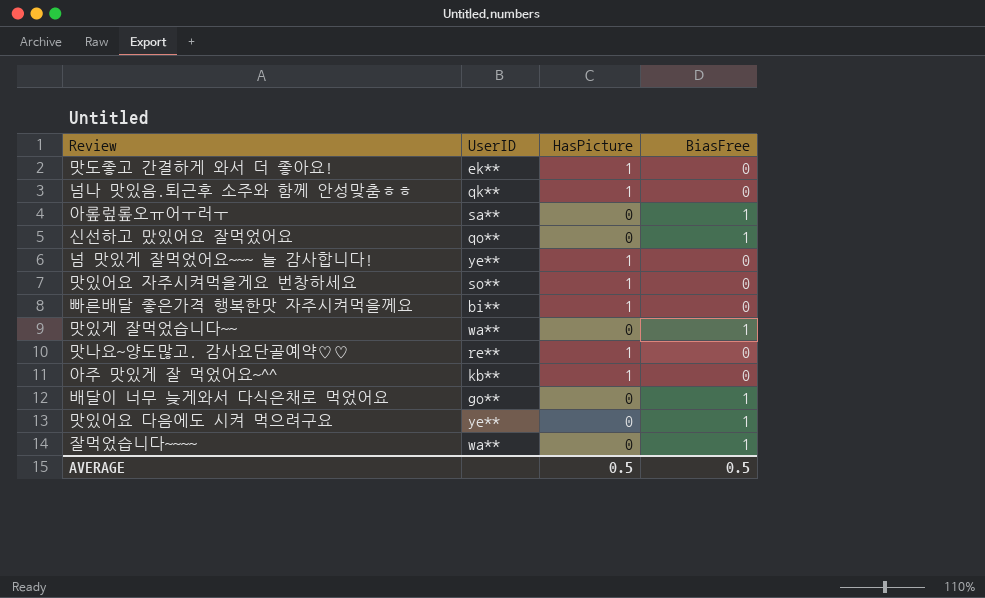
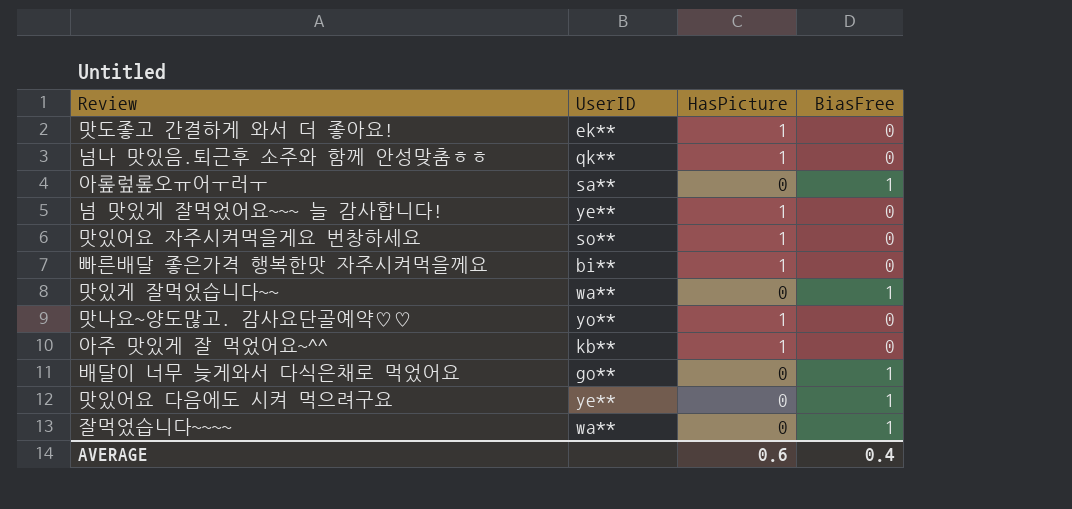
row 신선하고 맜있어요 잘먹었어요: qo** | 0 | 1 -> none
맛나요~양도많고. 감사요단골예약♡♡ | UserID: re** -> yo**
AVERAGE | HasPicture: 0.5 -> 0.6
AVERAGE | BiasFree: 0.5 -> 0.4

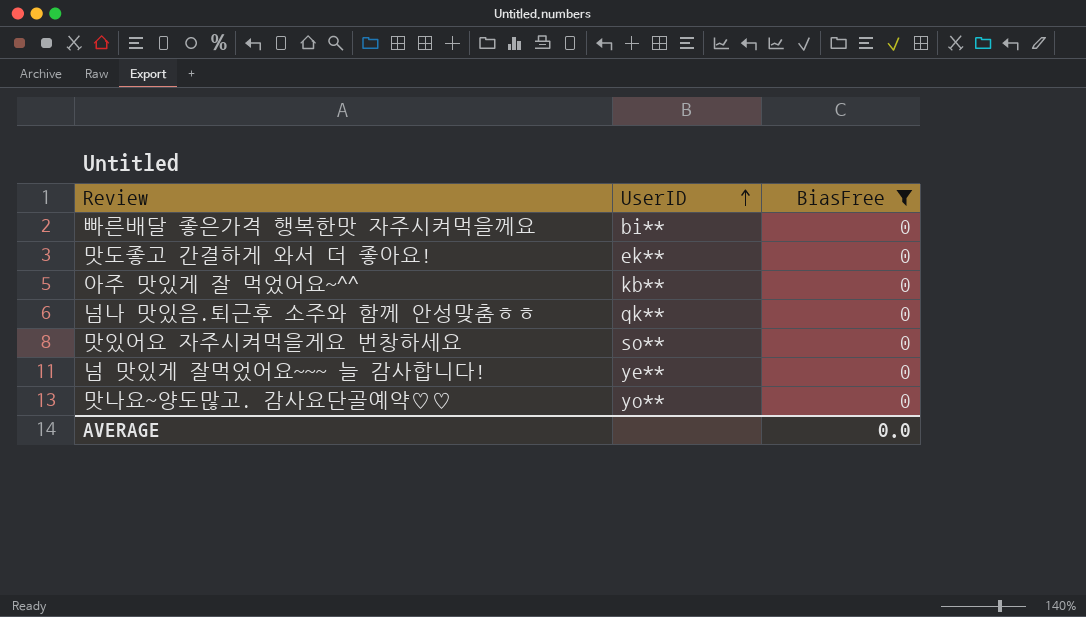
filter: none -> BiasFree = 0
row order: none -> UserID ascending
column HasPicture | position: 3 -> none
AVERAGE | BiasFree: 0.4 -> 0.0

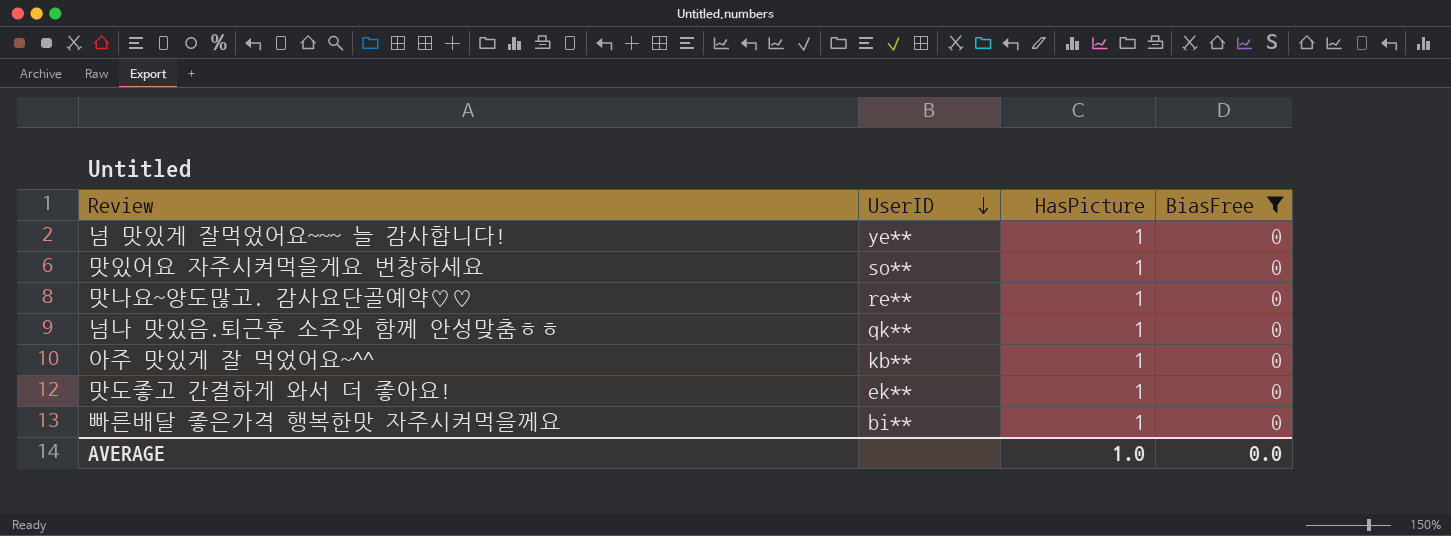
row order: UserID ascending -> UserID descending
column HasPicture | position: none -> 3
맛나요~양도많고. 감사요단골예약♡♡ | UserID: yo** -> re**

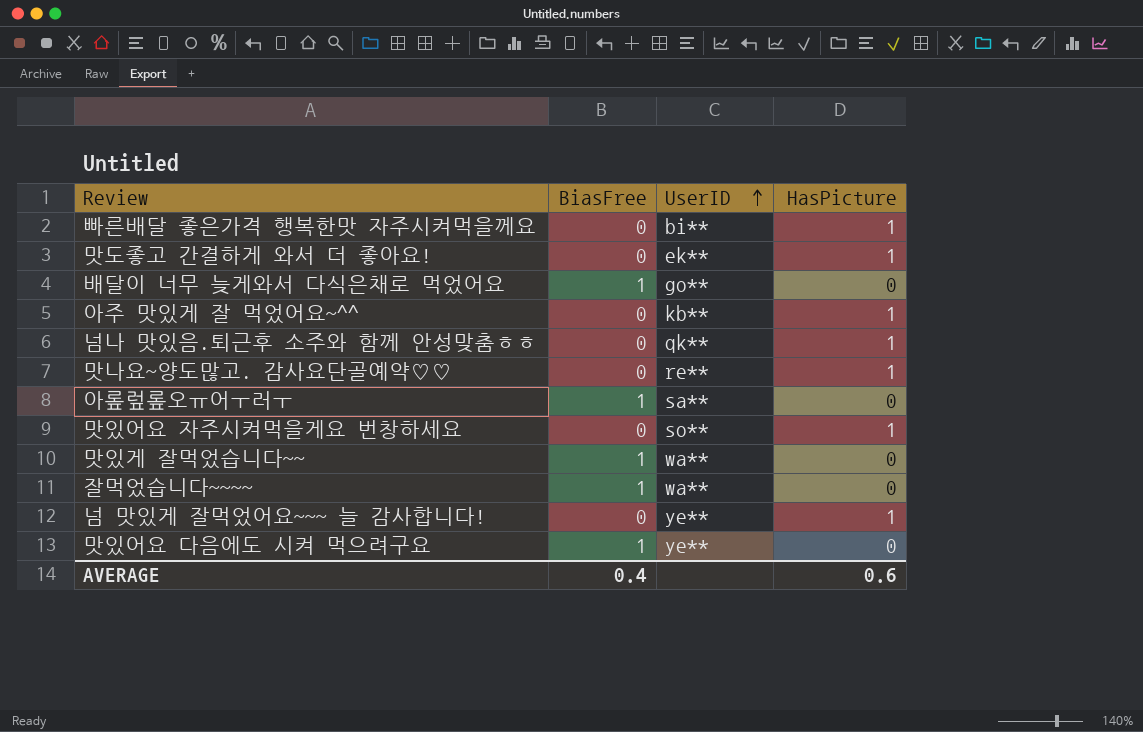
filter: BiasFree = 0 -> none
row order: UserID descending -> UserID ascending
column BiasFree | position: 4 -> 2
AVERAGE | BiasFree: 0.0 -> 0.4
AVERAGE | HasPicture: 1.0 -> 0.6

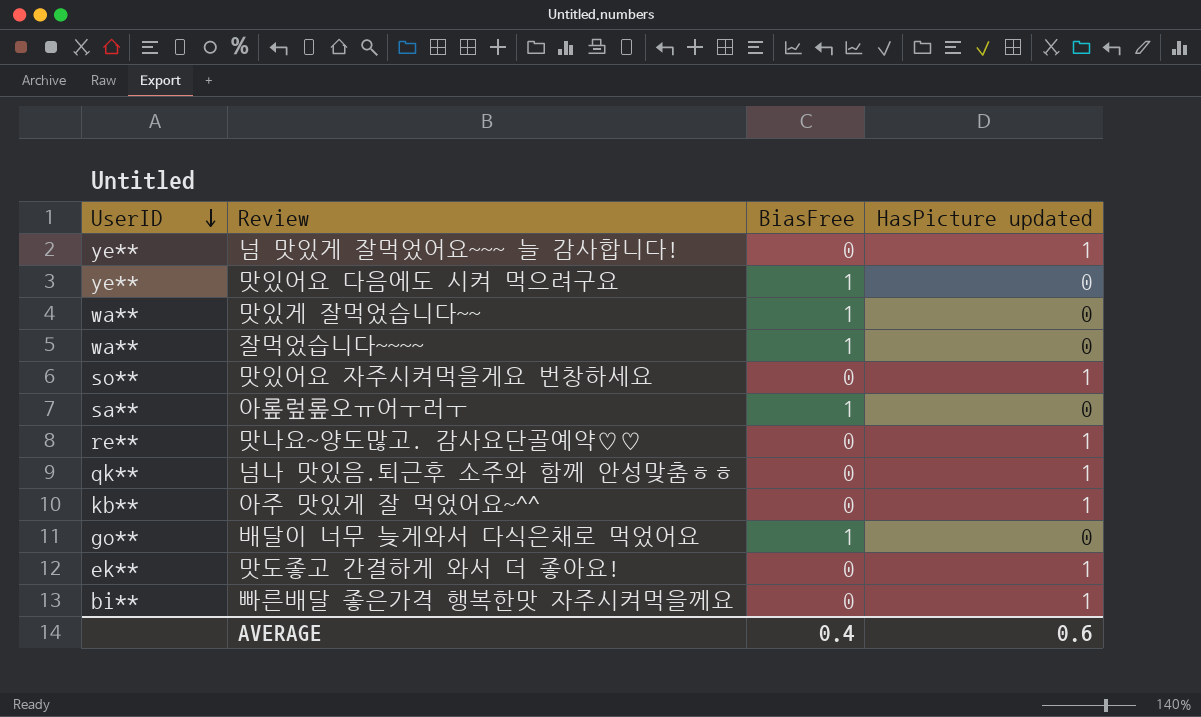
row order: UserID ascending -> UserID descending
column UserID | position: 3 -> 1
column name: HasPicture -> HasPicture updated

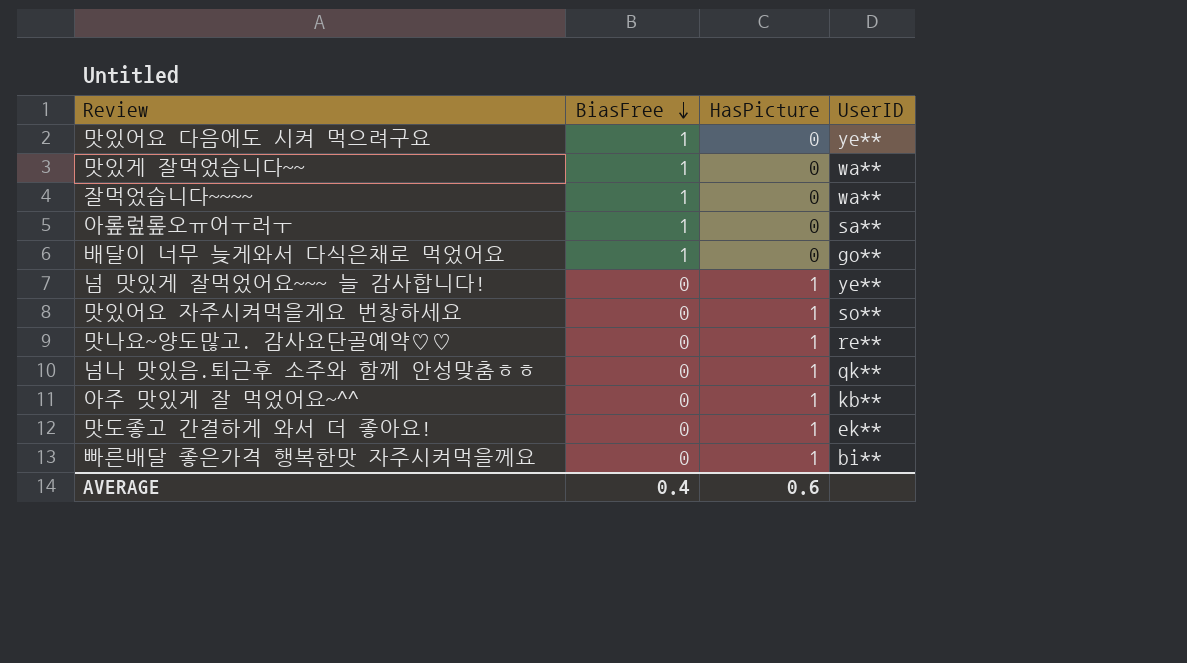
row order: UserID descending -> BiasFree descending
column name: HasPicture updated -> HasPicture
column UserID | position: 1 -> 4

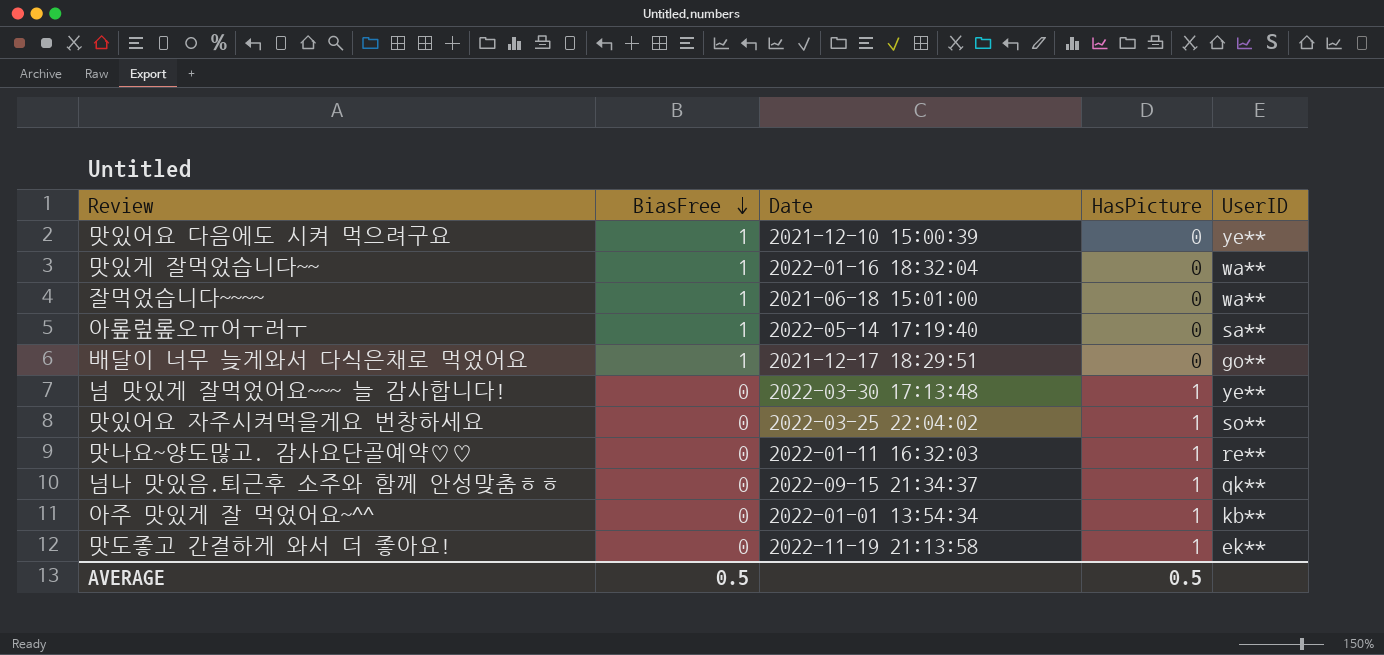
column Date | position: none -> 3
row 빠른배달 좋은가격 행복한맛 자주시켜먹을께요: 0 | 1 | bi** -> none
AVERAGE | BiasFree: 0.4 -> 0.5
AVERAGE | HasPicture: 0.6 -> 0.5

